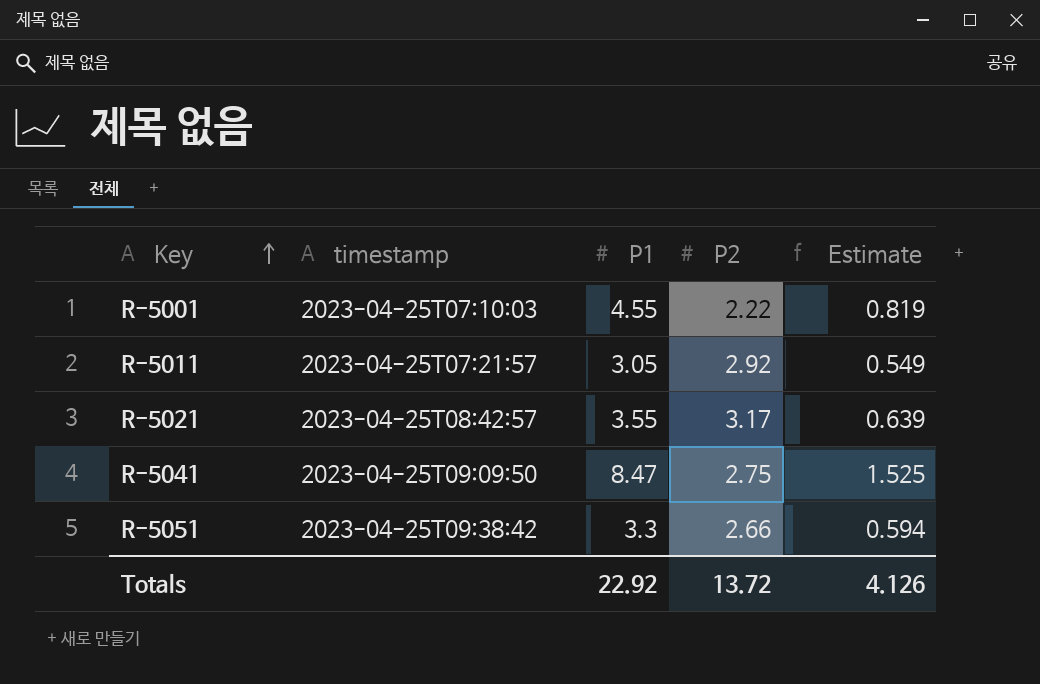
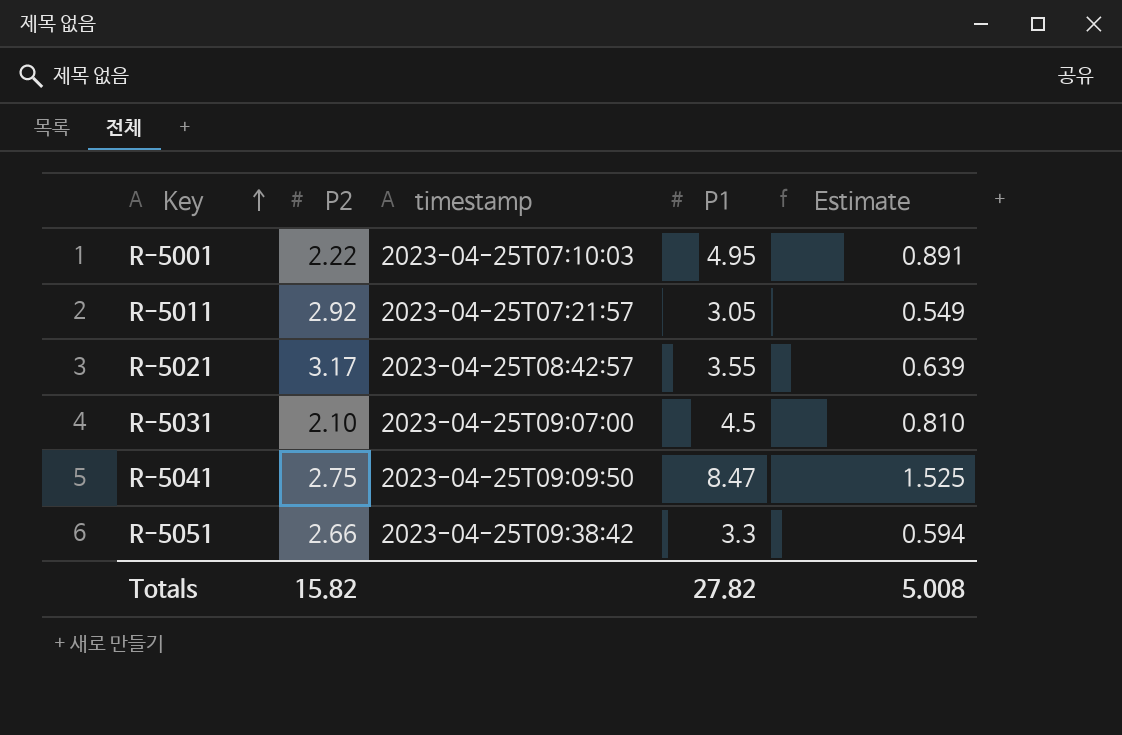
column P2 | position: 4 -> 2
R-5001 | P1: 4.55 -> 4.95
R-5001 | Estimate: 0.819 -> 0.891
row R-5031: none -> 2.10 | 2023-04-25T09:07:00 | 4.5 | 0.810
Totals | P2: 13.72 -> 15.82
Totals | P1: 22.92 -> 27.82
Totals | Estimate: 4.126 -> 5.008

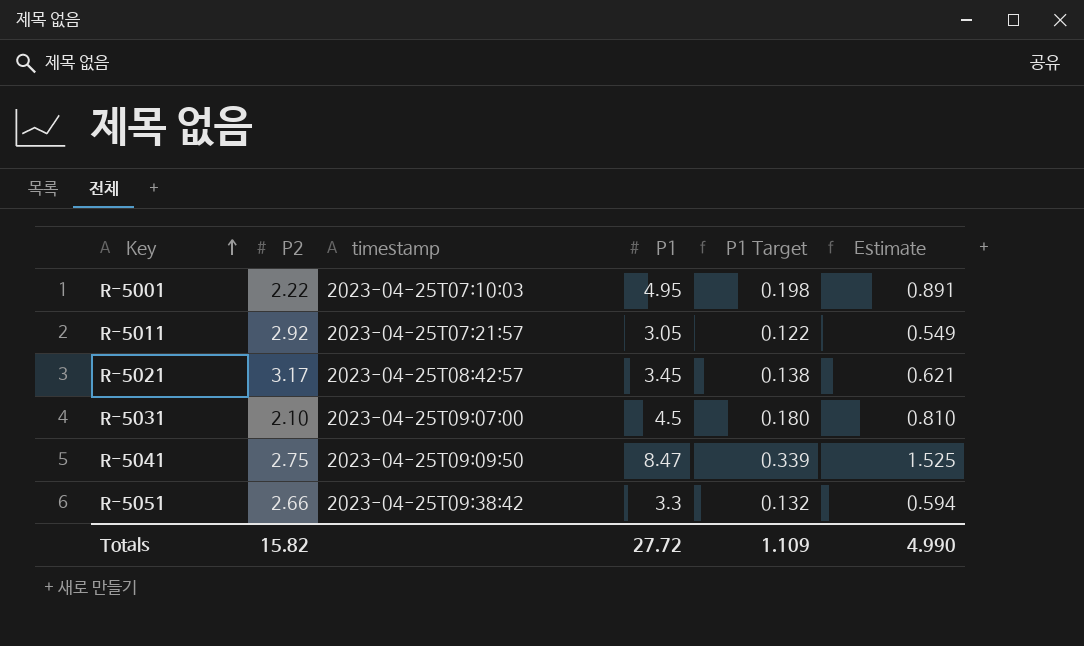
column P1 Target | formula: none -> [P1] * 0.04
R-5021 | P1: 3.55 -> 3.45
R-5021 | Estimate: 0.639 -> 0.621
Totals | P1: 27.82 -> 27.72
Totals | Estimate: 5.008 -> 4.990

